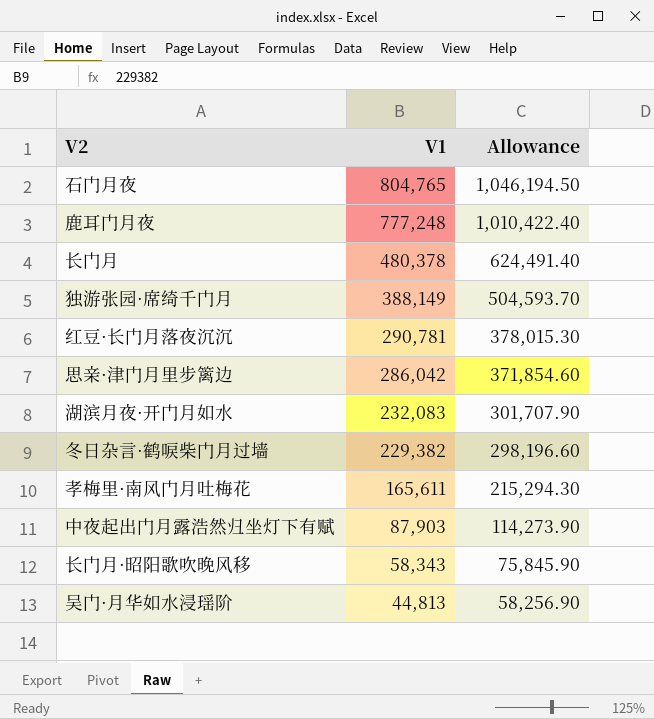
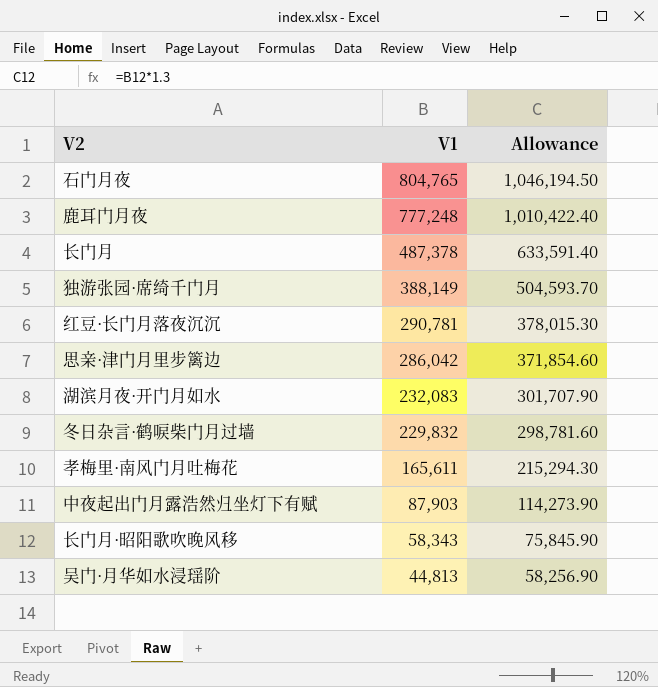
长门月 | V1: 480,378 -> 487,378
长门月 | Allowance: 624,491.40 -> 633,591.40
冬日杂言·鹤唳柴门月过墙 | V1: 229,382 -> 229,832
冬日杂言·鹤唳柴门月过墙 | Allowance: 298,196.60 -> 298,781.60

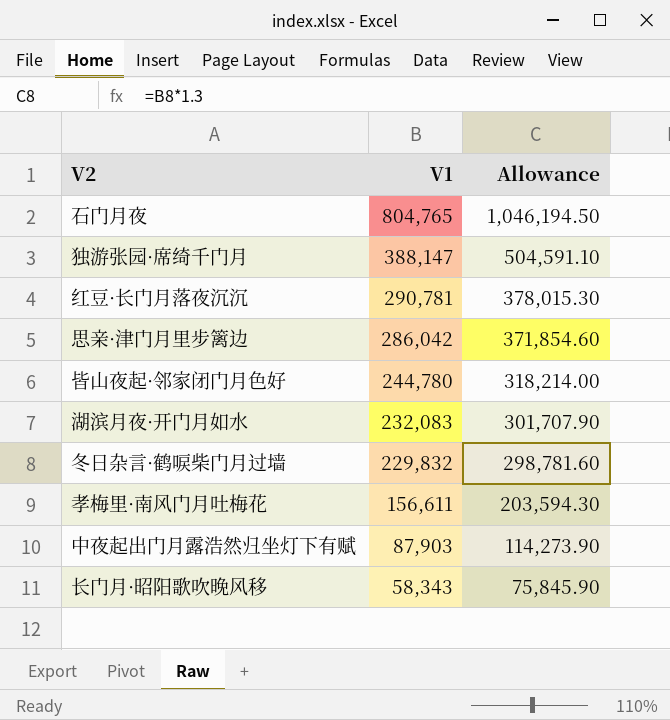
row 鹿耳门月夜: 777,248 | 1,010,422.40 -> none
row 长门月: 487,378 | 633,591.40 -> none
row 吴门·月华如水浸瑶阶: 44,813 | 58,256.90 -> none
独游张园·席绮千门月 | V1: 388,149 -> 388,147
独游张园·席绮千门月 | Allowance: 504,593.70 -> 504,591.10
row 皆山夜起·邻家闭门月色好: none -> 244,780 | 318,214.00
孝梅里·南风门月吐梅花 | V1: 165,611 -> 156,611
孝梅里·南风门月吐梅花 | Allowance: 215,294.30 -> 203,594.30

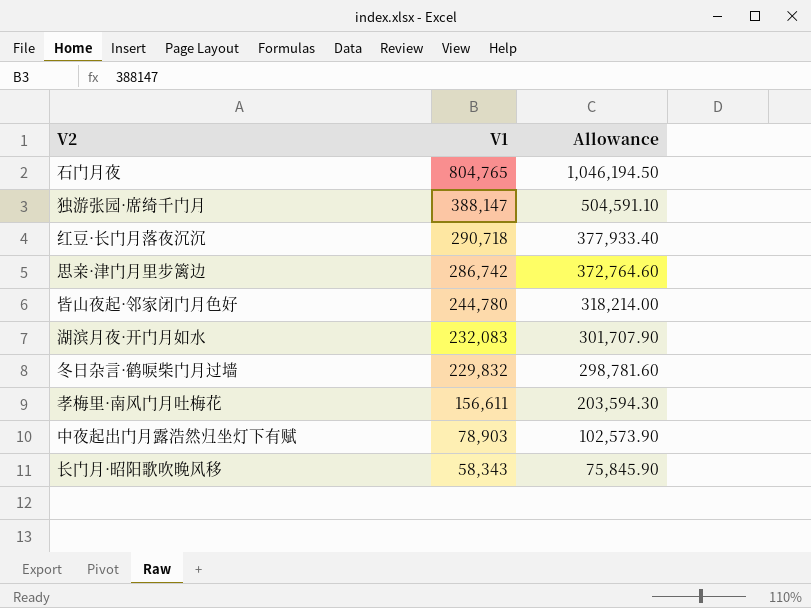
红豆·长门月落夜沉沉 | V1: 290,781 -> 290,718
红豆·长门月落夜沉沉 | Allowance: 378,015.30 -> 377,933.40
思亲·津门月里步篱边 | V1: 286,042 -> 286,742
思亲·津门月里步篱边 | Allowance: 371,854.60 -> 372,764.60
中夜起出门月露浩然归坐灯下有赋 | V1: 87,903 -> 78,903
中夜起出门月露浩然归坐灯下有赋 | Allowance: 114,273.90 -> 102,573.90

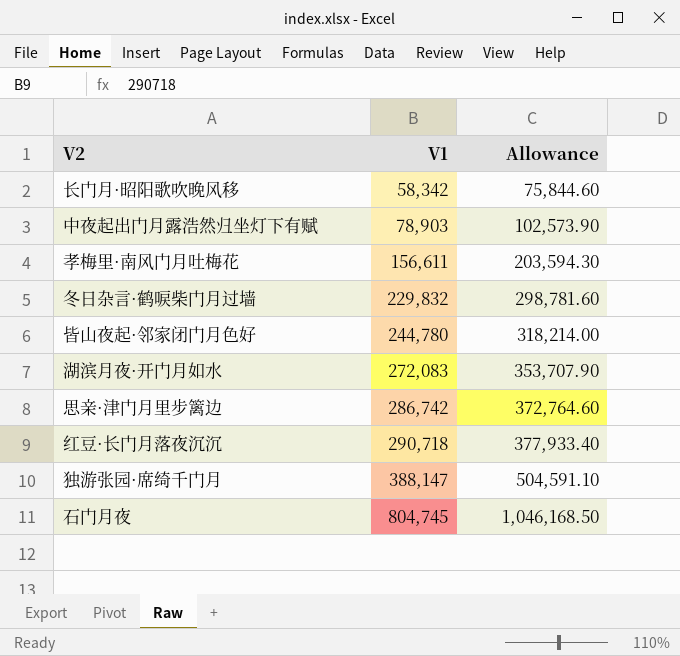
row order: V1 descending -> V1 ascending
长门月·昭阳歌吹晚风移 | V1: 58,343 -> 58,342
长门月·昭阳歌吹晚风移 | Allowance: 75,845.90 -> 75,844.60
湖滨月夜·开门月如水 | V1: 232,083 -> 272,083
湖滨月夜·开门月如水 | Allowance: 301,707.90 -> 353,707.90
石门月夜 | V1: 804,765 -> 804,745
石门月夜 | Allowance: 1,046,194.50 -> 1,046,168.50

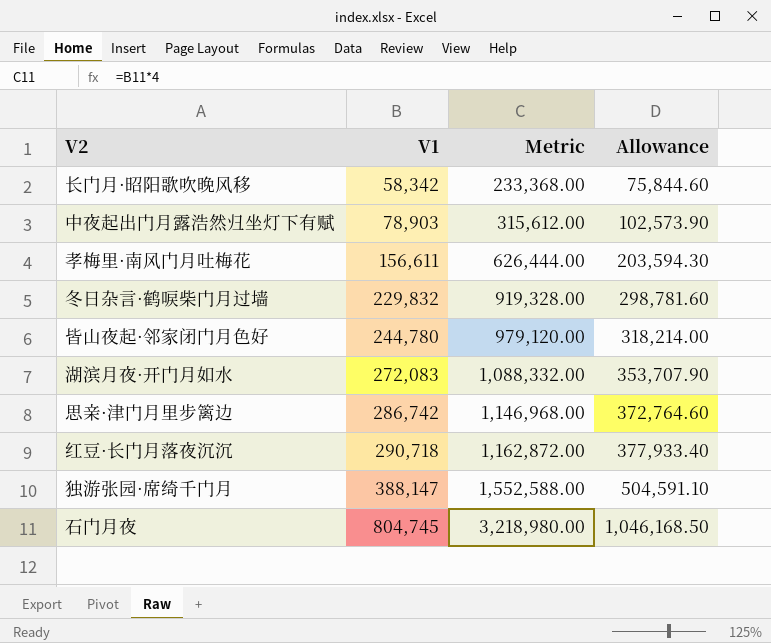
column Metric | formula: none -> [V1] * 4

